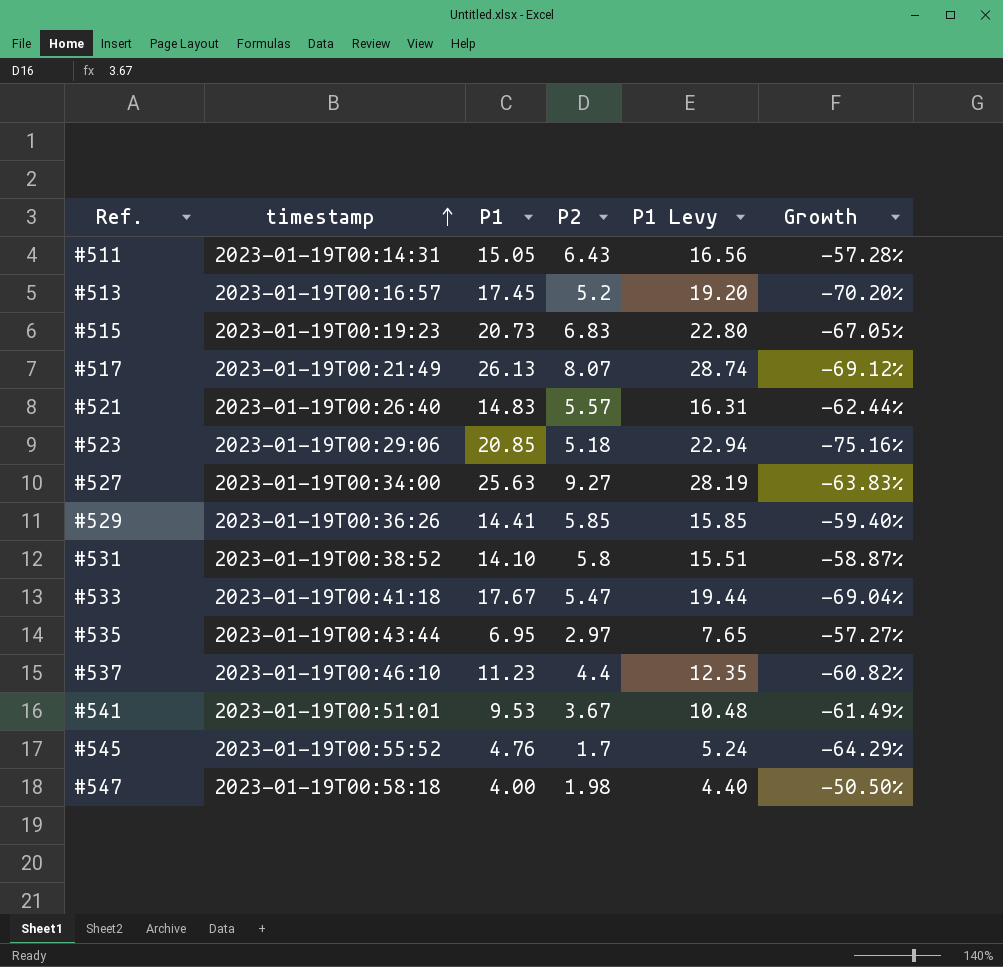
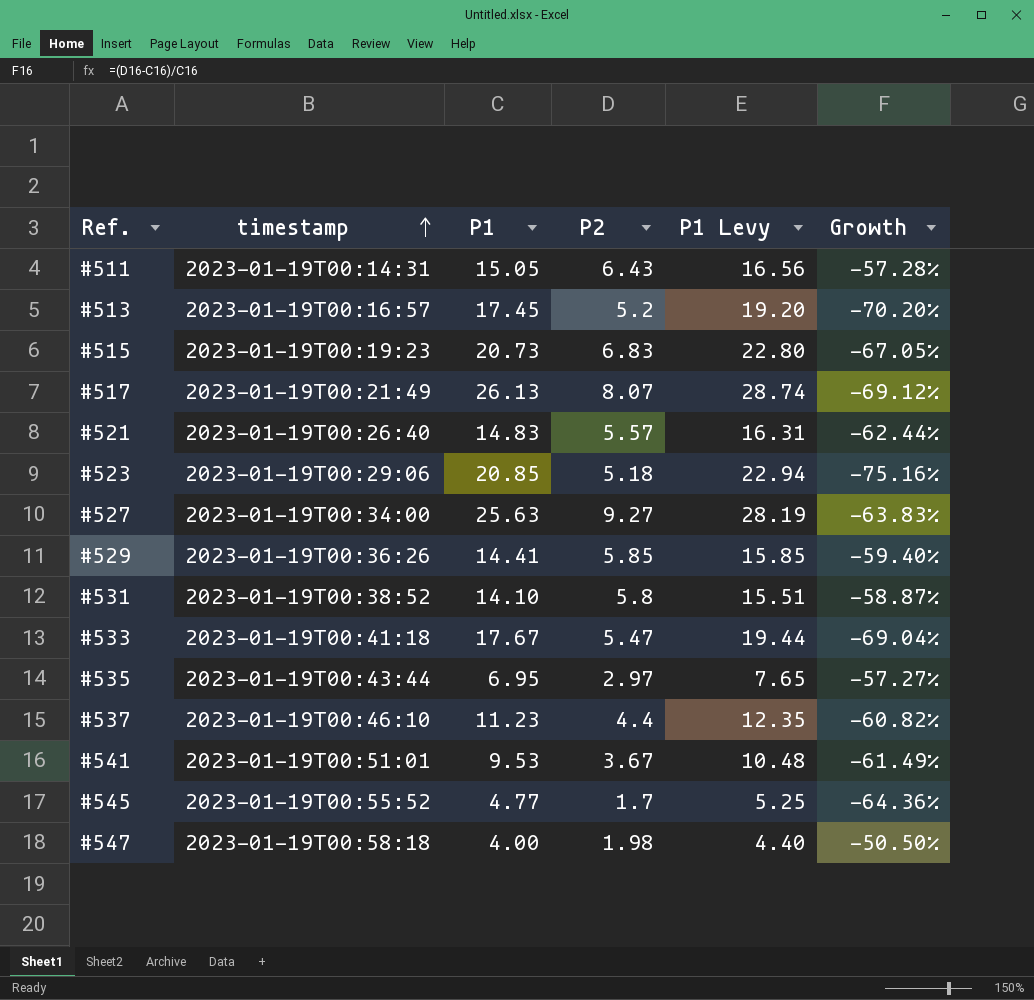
#545 | P1: 4.76 -> 4.77
#545 | P1 Levy: 5.24 -> 5.25
#545 | Growth: -64.29% -> -64.36%

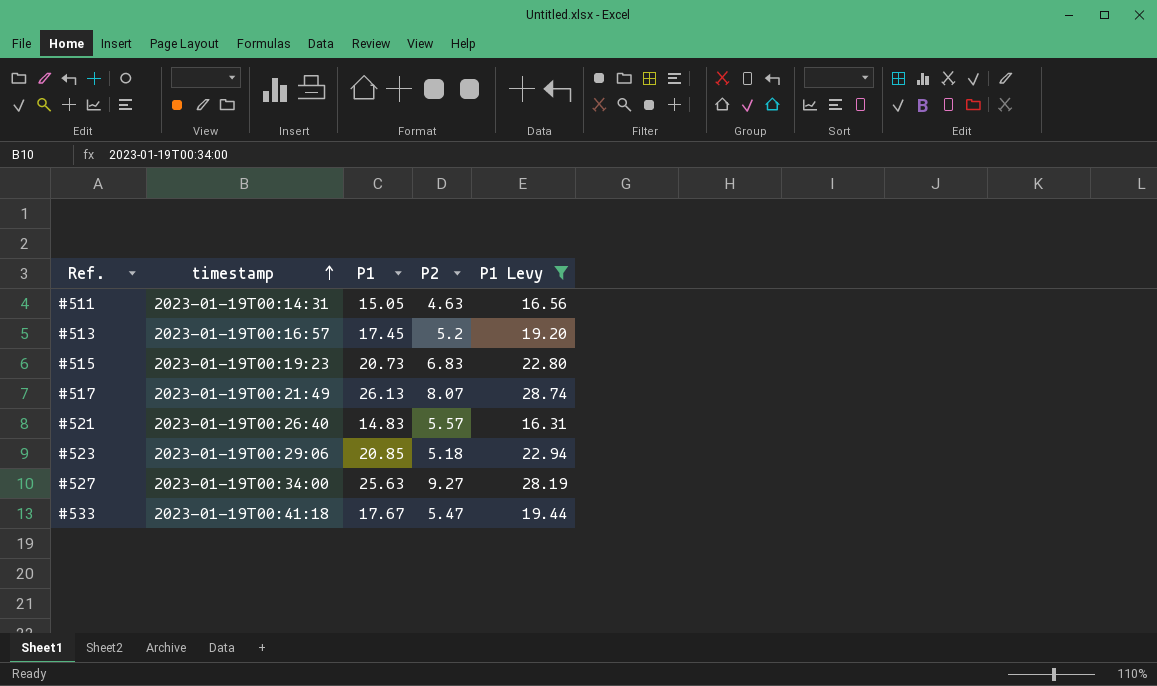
filter: none -> P1 Levy >= 16.31
column Growth | formula: ([P2] - [P1]) / [P1] -> none
#511 | P2: 6.43 -> 4.63

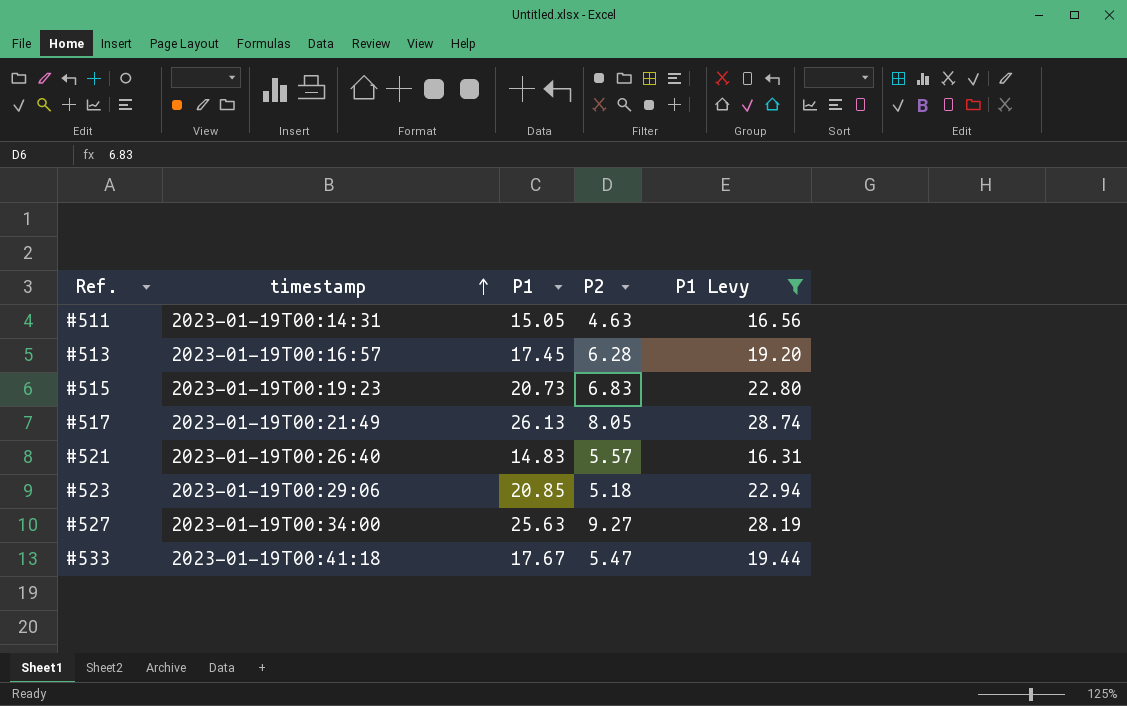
#513 | P2: 5.2 -> 6.28
#517 | P2: 8.07 -> 8.05

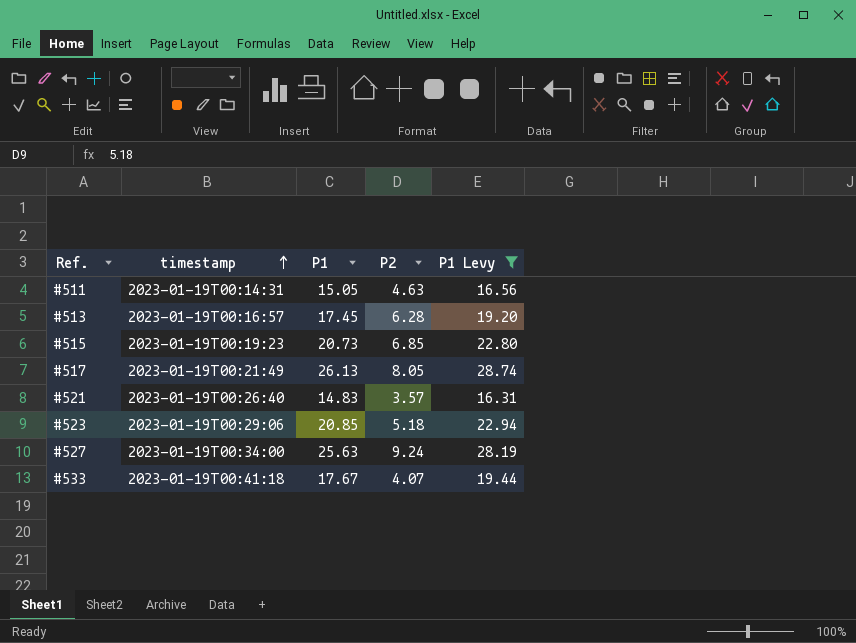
#515 | P2: 6.83 -> 6.85
#521 | P2: 5.57 -> 3.57
#527 | P2: 9.27 -> 9.24
#533 | P2: 5.47 -> 4.07

